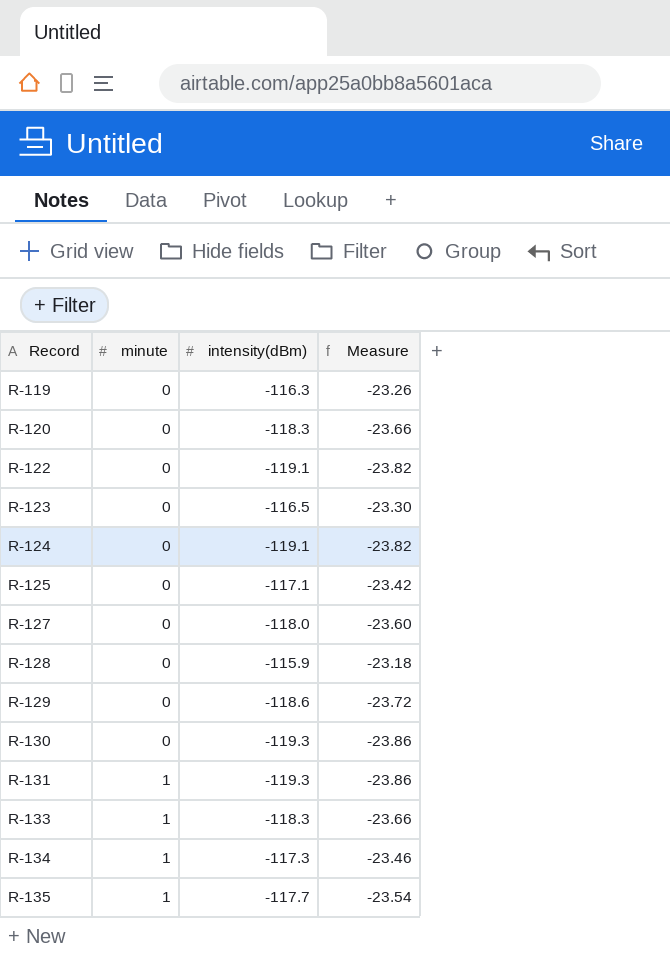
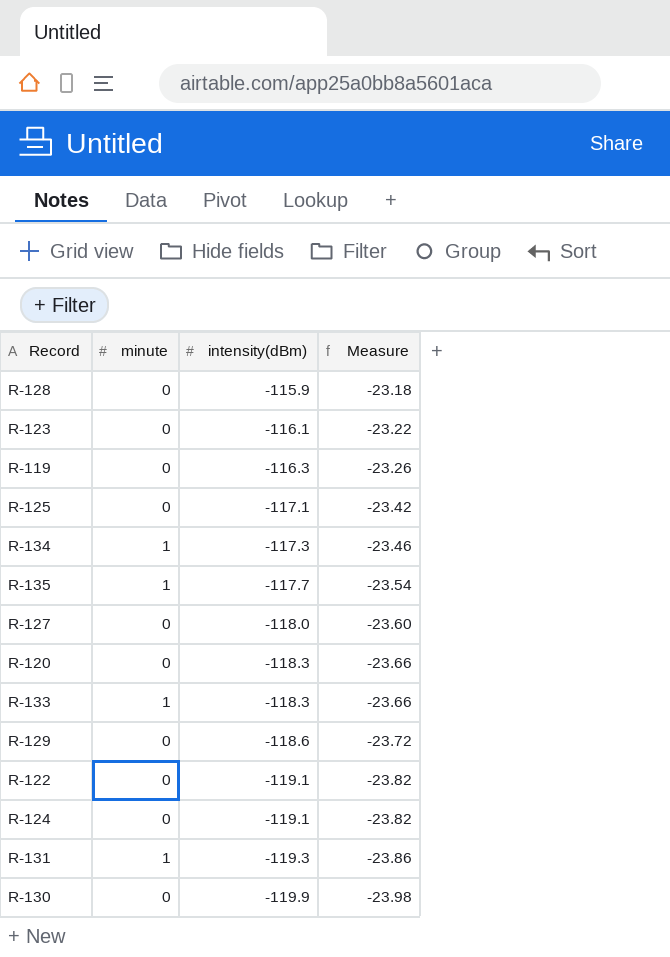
row order: Record ascending -> intensity(dBm) descending
R-123 | intensity(dBm): -116.5 -> -116.1
R-123 | Measure: -23.30 -> -23.22
R-130 | intensity(dBm): -119.3 -> -119.9
R-130 | Measure: -23.86 -> -23.98

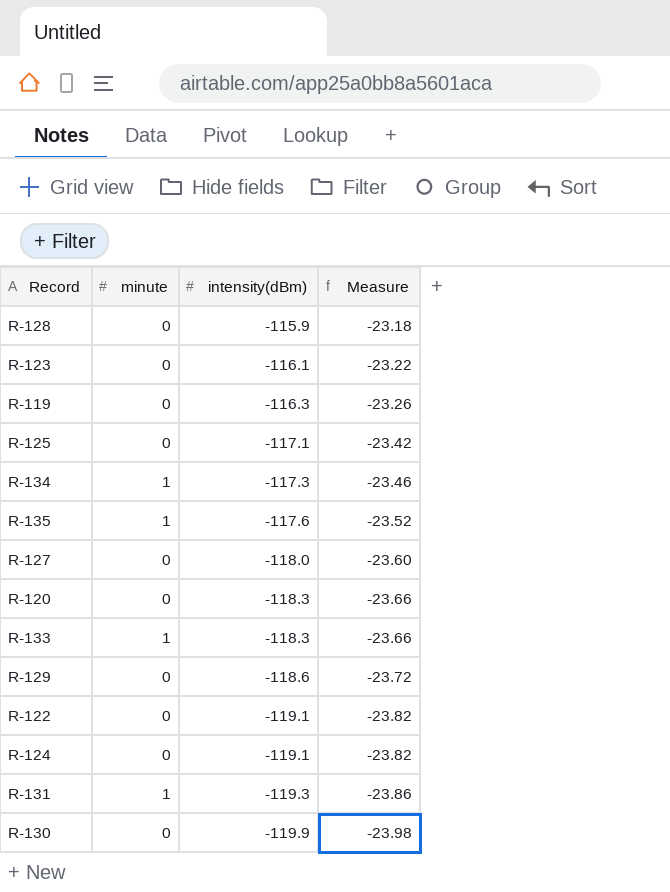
R-135 | intensity(dBm): -117.7 -> -117.6
R-135 | Measure: -23.54 -> -23.52

